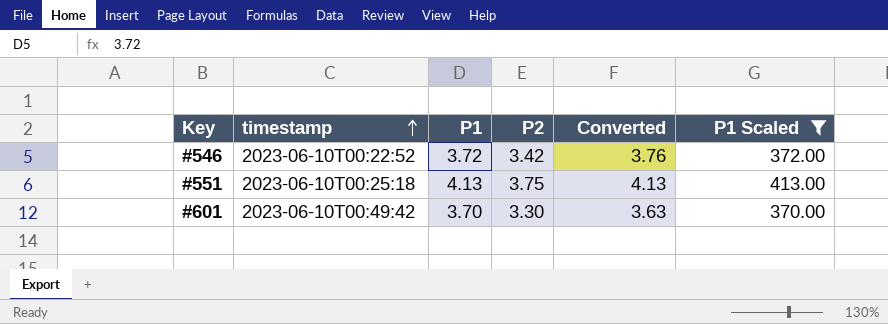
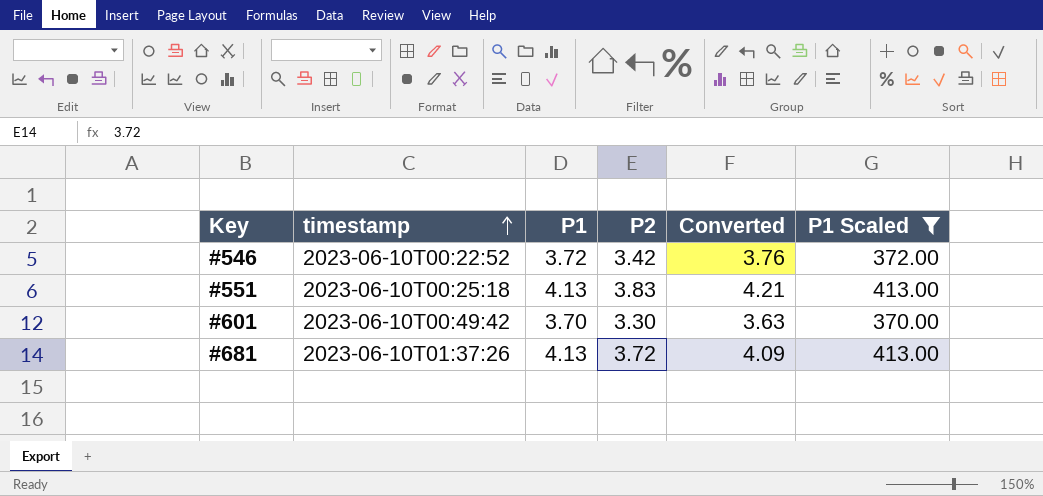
#551 | P2: 3.75 -> 3.83
#551 | Converted: 4.13 -> 4.21
row #681: none -> 2023-06-10T01:37:26 | 4.13 | 3.72 | 4.09 | 413.00

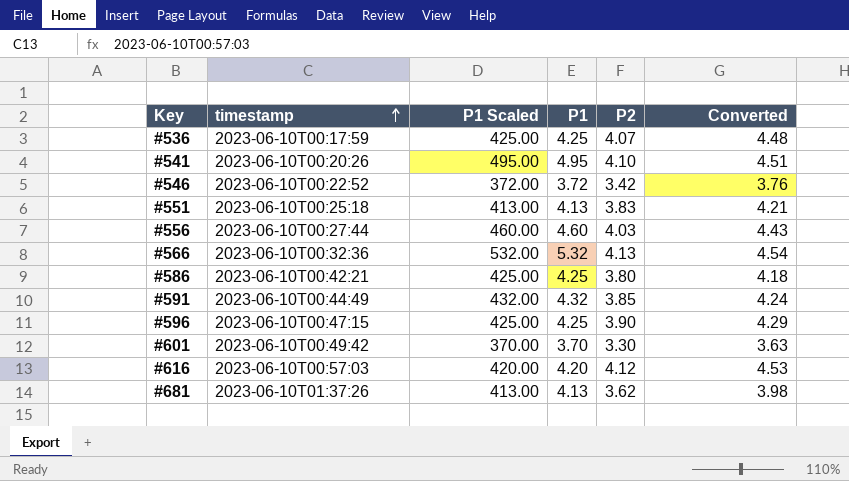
filter: P1 Scaled <= 413.00 -> none
column P1 Scaled | position: 6 -> 3
#681 | P2: 3.72 -> 3.62
#681 | Converted: 4.09 -> 3.98

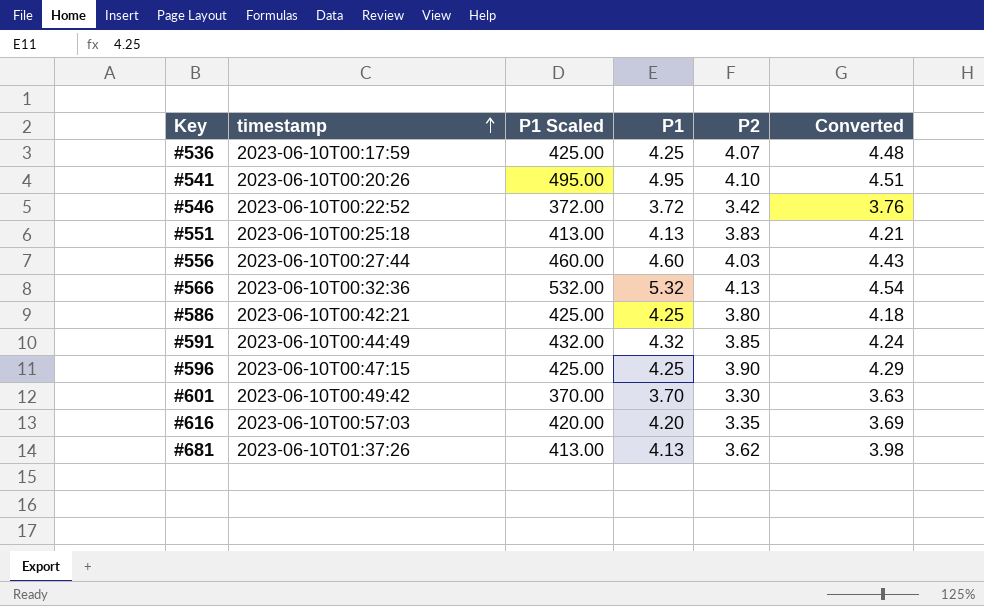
#616 | P2: 4.12 -> 3.35
#616 | Converted: 4.53 -> 3.69

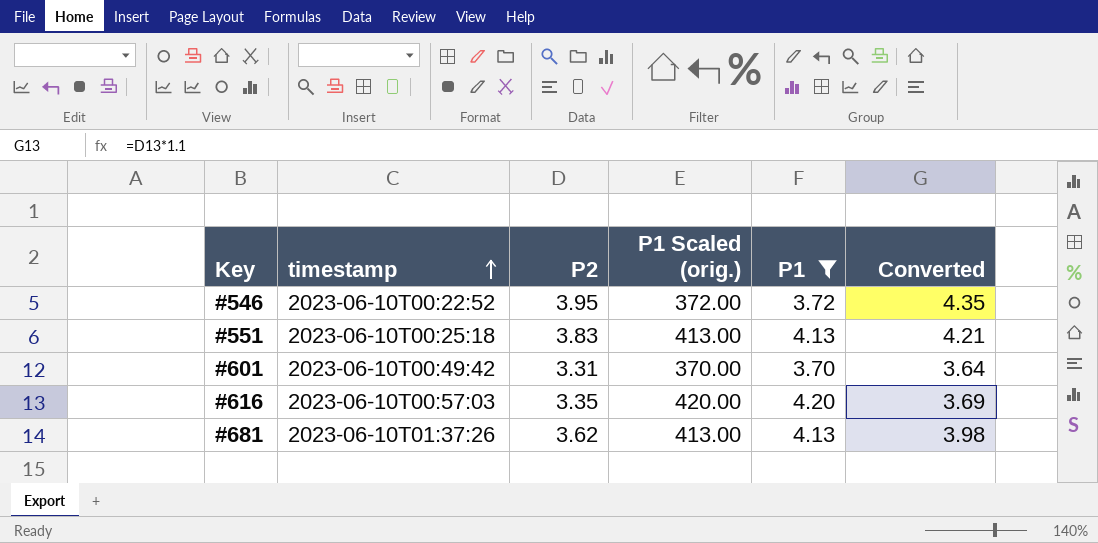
filter: none -> P1 <= 4.20
column P2 | position: 5 -> 3
column name: P1 Scaled -> P1 Scaled (orig.)
#546 | P2: 3.42 -> 3.95
#546 | Converted: 3.76 -> 4.35
#601 | P2: 3.30 -> 3.31
#601 | Converted: 3.63 -> 3.64

